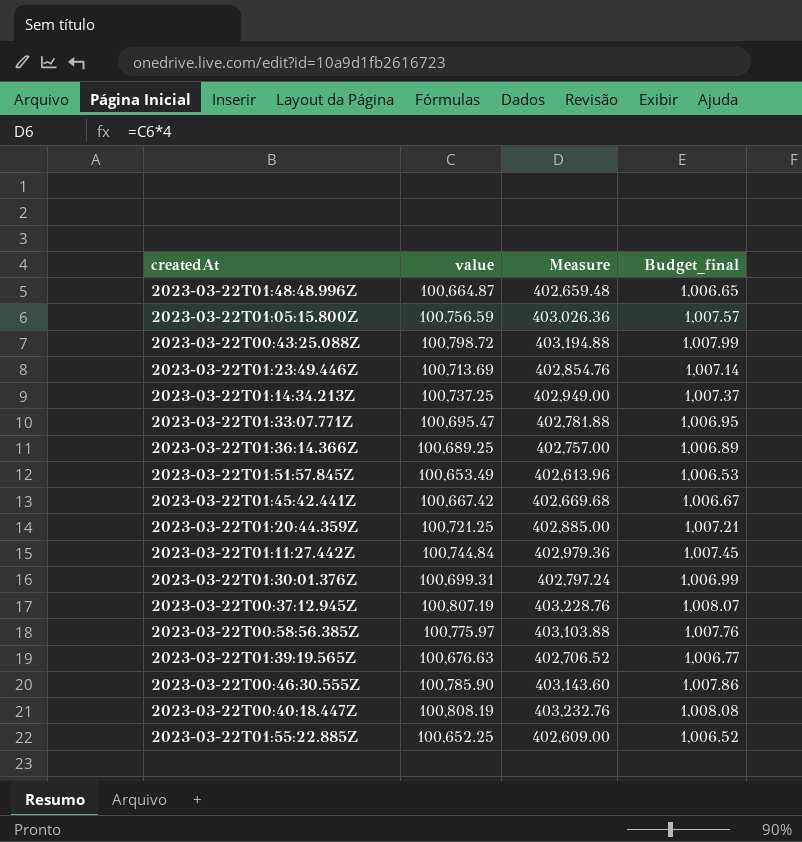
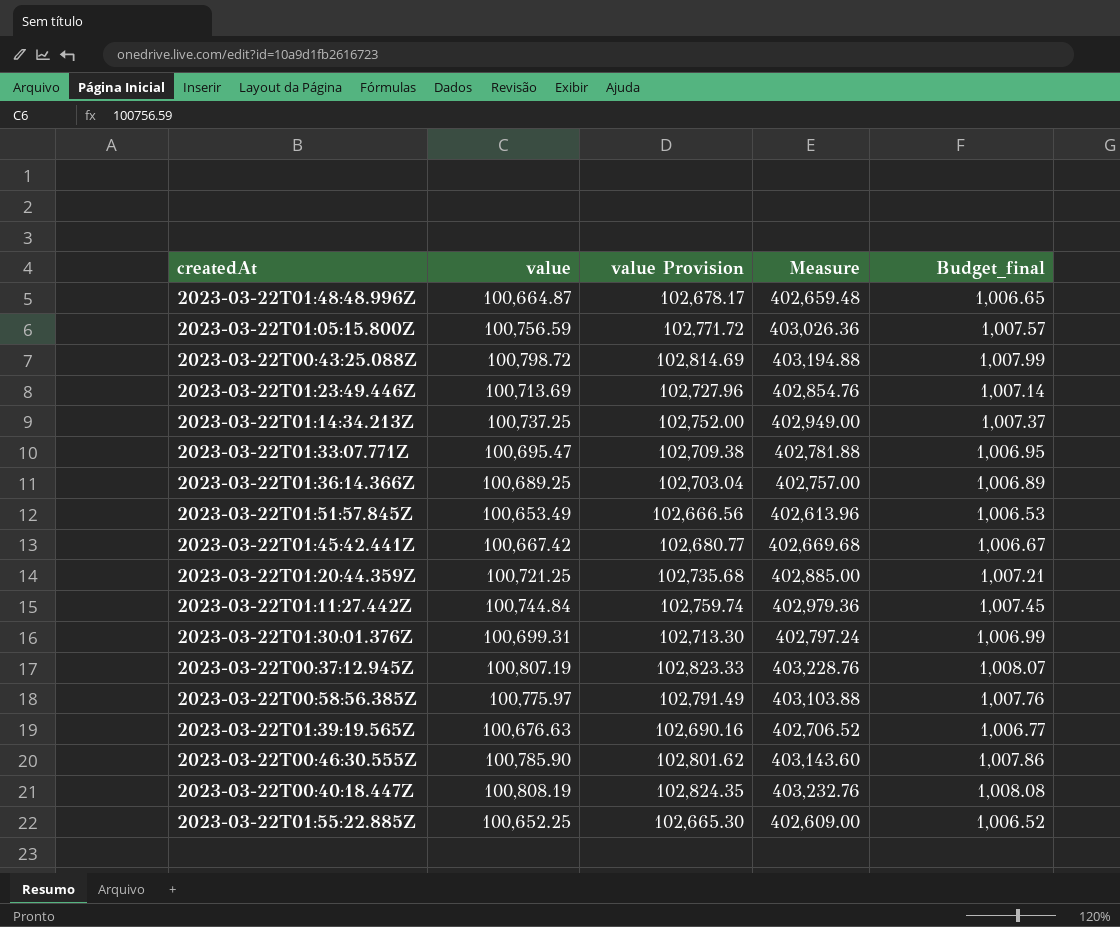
column value Provision | formula: none -> [value] * 1.02

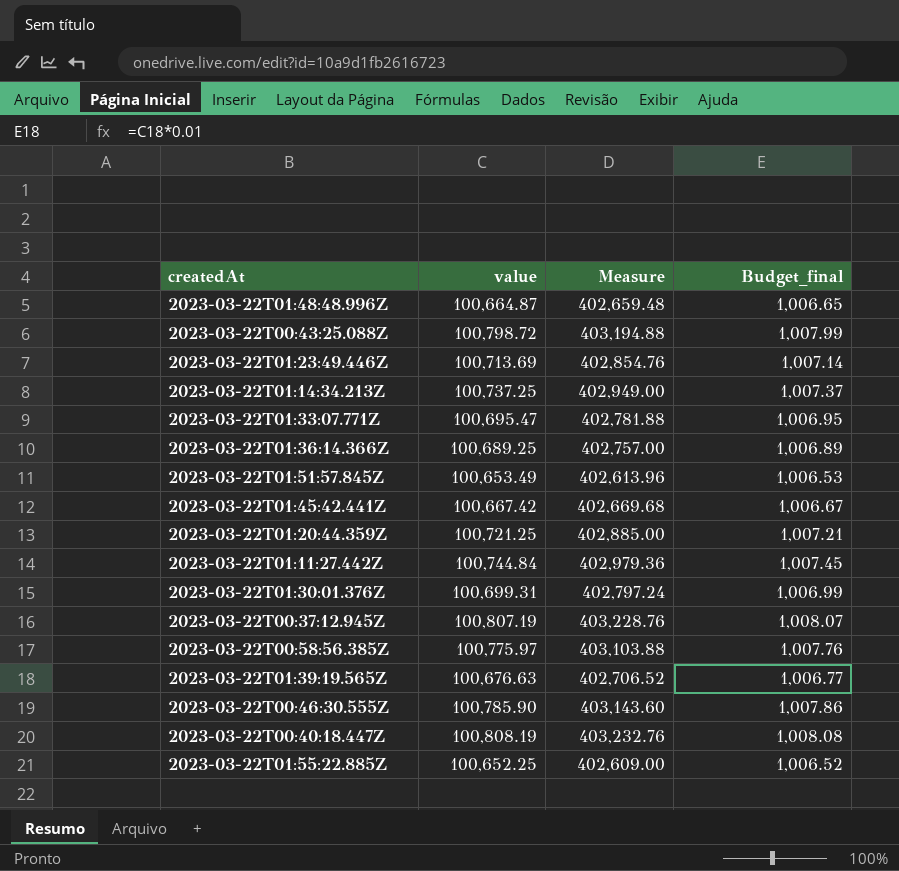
column value Provision | formula: [value] * 1.02 -> none
row 2023-03-22T01:05:15.800Z: 100,756.59 | 102,771.72 | 403,026.36 | 1,007.57 -> none

